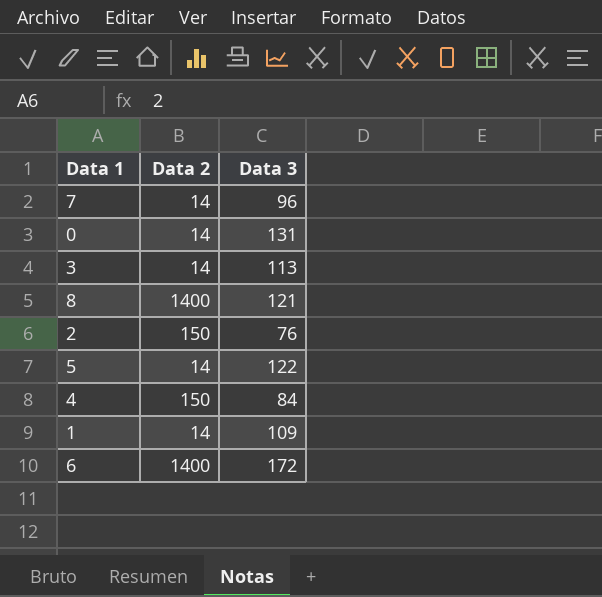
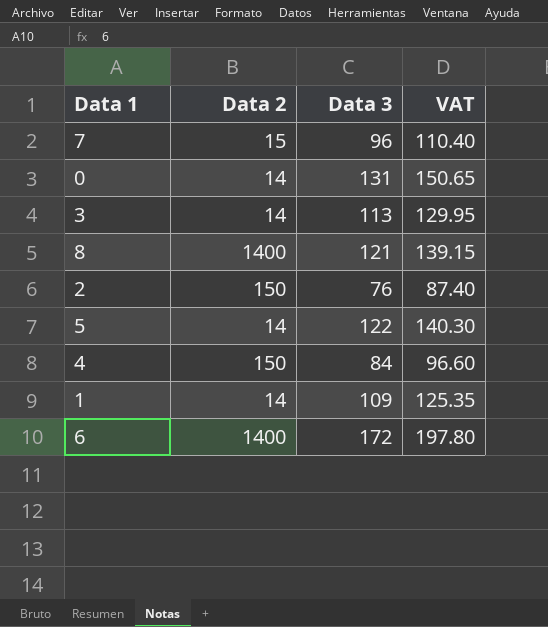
column VAT | formula: none -> [Data 3] * 1.15
7 | Data 2: 14 -> 15

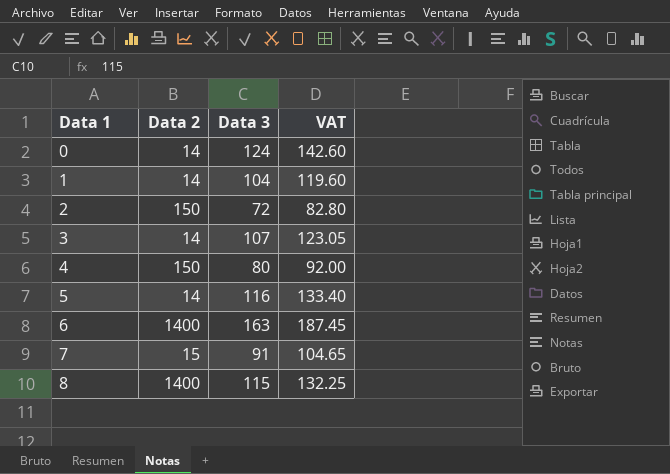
row order: none -> Data 1 ascending
0 | Data 3: 131 -> 124
0 | VAT: 150.65 -> 142.60
1 | Data 3: 109 -> 104
1 | VAT: 125.35 -> 119.60
2 | Data 3: 76 -> 72
2 | VAT: 87.40 -> 82.80
3 | Data 3: 113 -> 107
3 | VAT: 129.95 -> 123.05
4 | Data 3: 84 -> 80
4 | VAT: 96.60 -> 92.00
5 | Data 3: 122 -> 116
5 | VAT: 140.30 -> 133.40
6 | Data 3: 172 -> 163
6 | VAT: 197.80 -> 187.45
7 | Data 3: 96 -> 91
7 | VAT: 110.40 -> 104.65
8 | Data 3: 121 -> 115
8 | VAT: 139.15 -> 132.25

